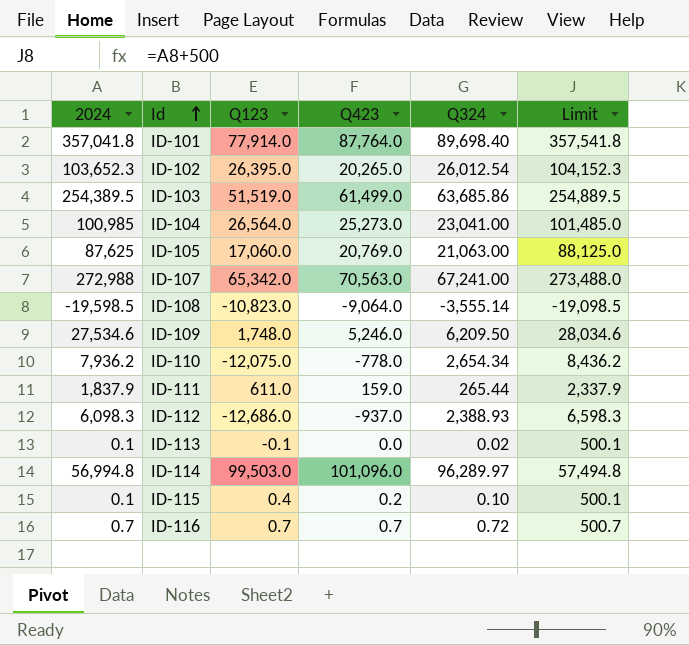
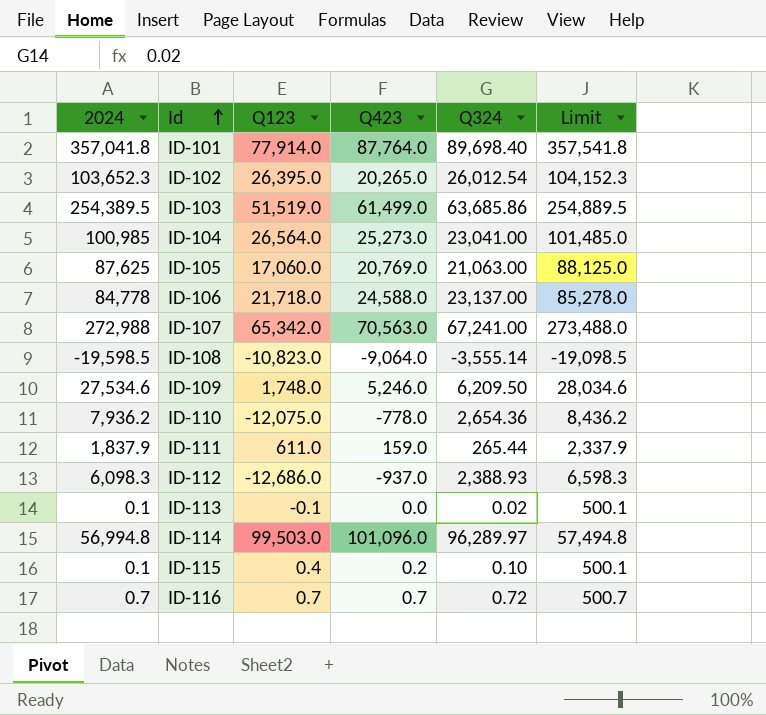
row ID-106: none -> 84,778 | 21,718.0 | 24,588.0 | 23,137.00 | 85,278.0
ID-110 | Q324: 2,654.34 -> 2,654.36

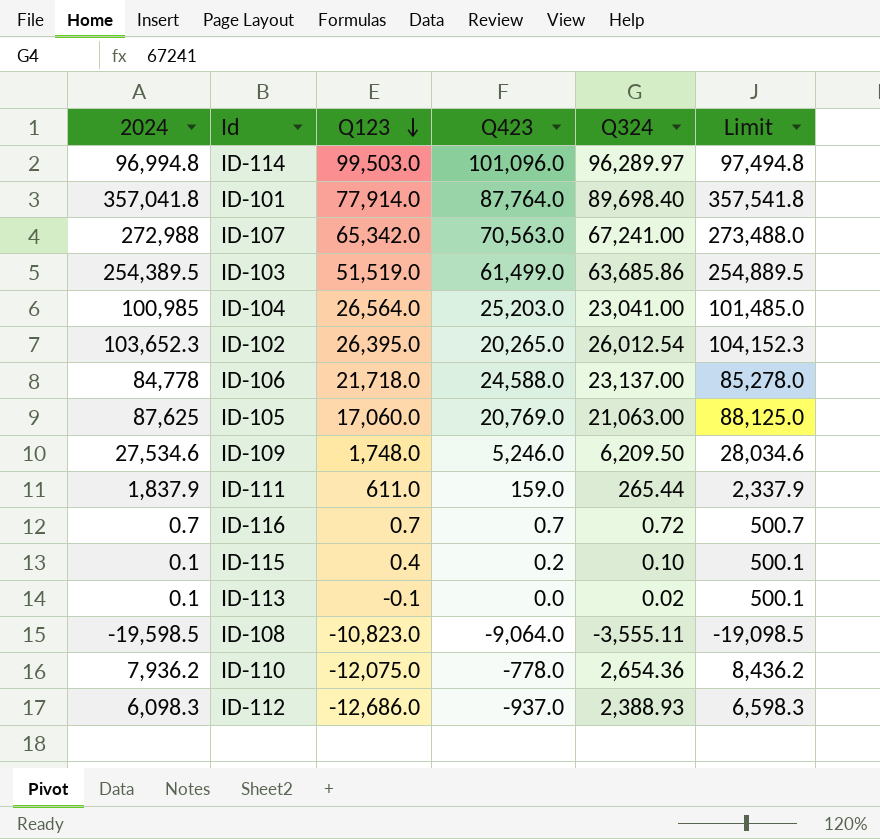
row order: Id ascending -> Q123 descending
ID-114 | 2024: 56,994.8 -> 96,994.8
ID-114 | Limit: 57,494.8 -> 97,494.8
ID-104 | Q423: 25,273.0 -> 25,203.0
ID-108 | Q324: -3,555.14 -> -3,555.11

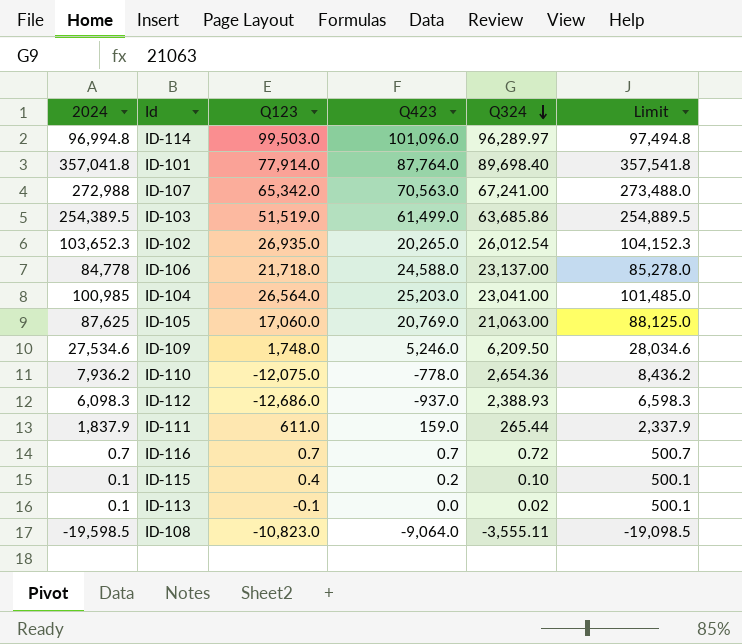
row order: Q123 descending -> Q324 descending
ID-102 | Q123: 26,395.0 -> 26,935.0

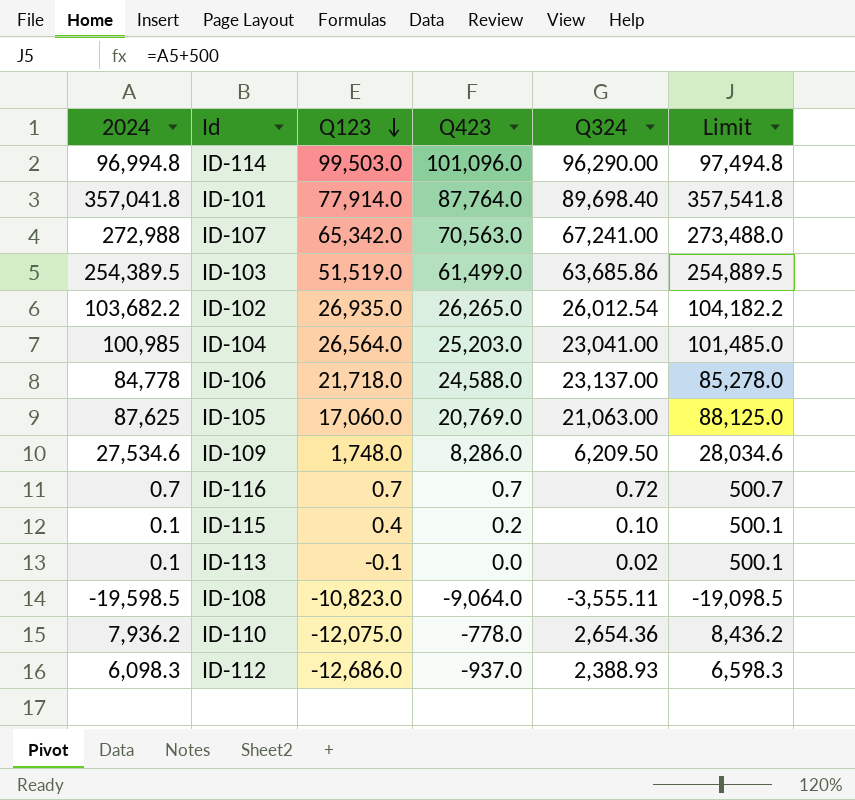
row order: Q324 descending -> Q123 descending
row ID-111: 1,837.9 | 611.0 | 159.0 | 265.44 | 2,337.9 -> none
ID-114 | Q324: 96,289.97 -> 96,290.00
ID-102 | 2024: 103,652.3 -> 103,682.2
ID-102 | Q423: 20,265.0 -> 26,265.0
ID-102 | Limit: 104,152.3 -> 104,182.2
ID-109 | Q423: 5,246.0 -> 8,286.0

